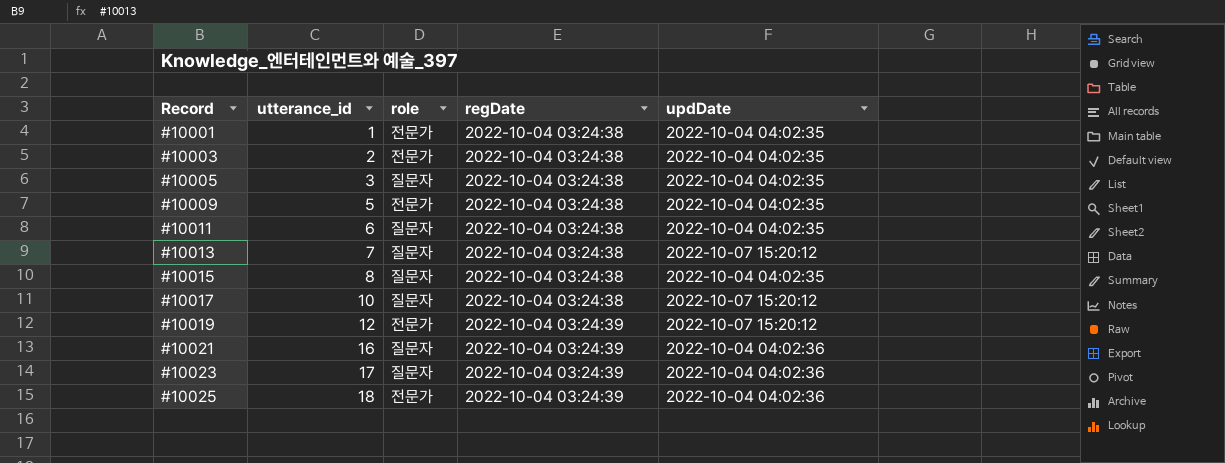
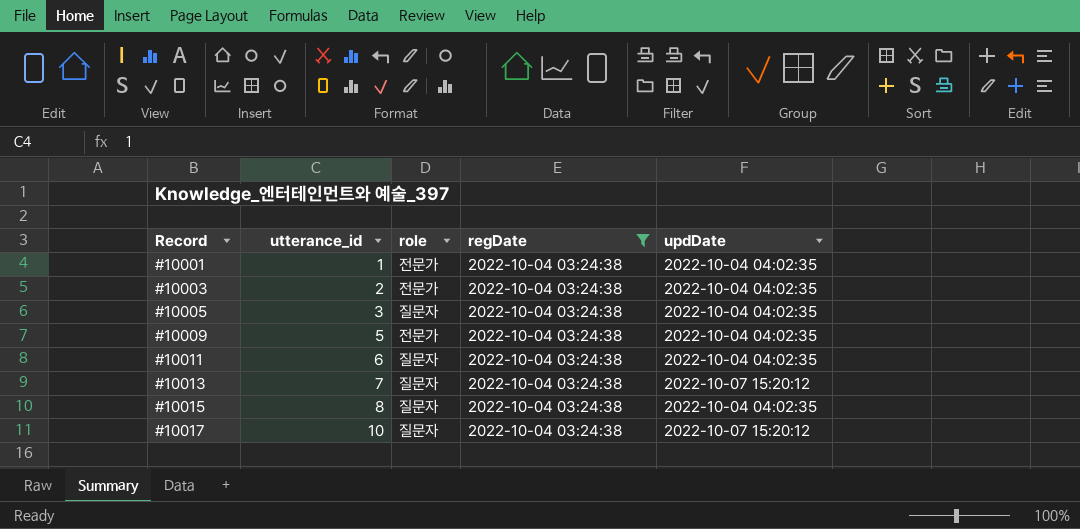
filter: none -> regDate = 2022-10-04 03:24:38

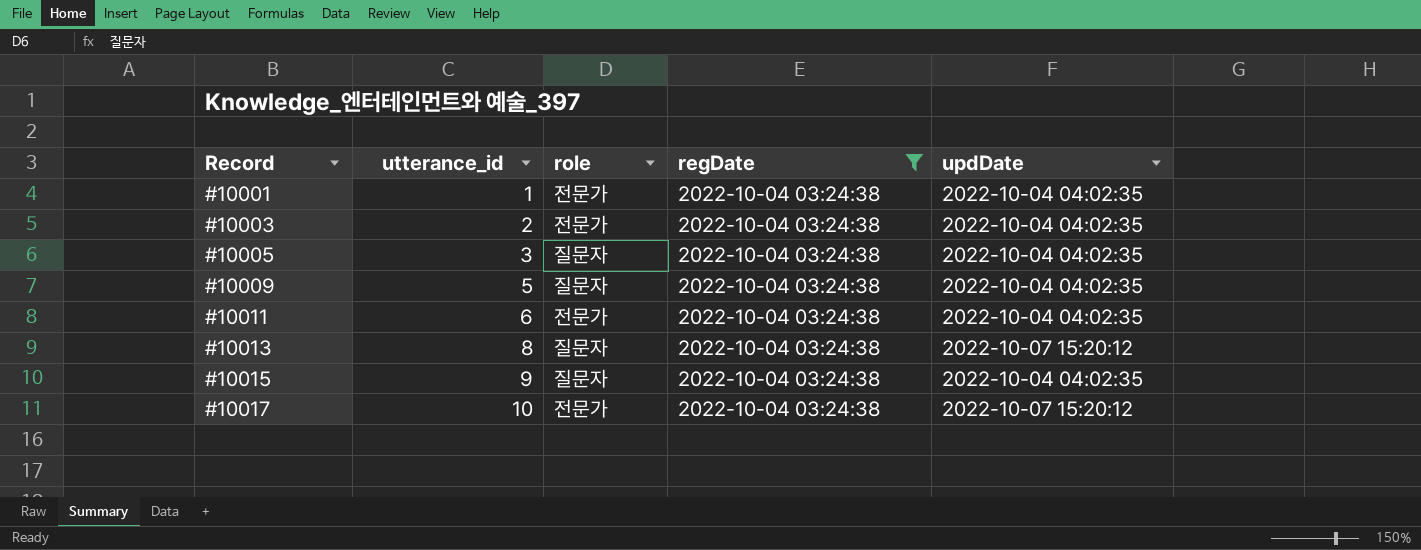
#10009 | role: 전문가 -> 질문자
#10011 | role: 질문자 -> 전문가
#10013 | utterance_id: 7 -> 8
#10015 | utterance_id: 8 -> 9
#10017 | role: 질문자 -> 전문가

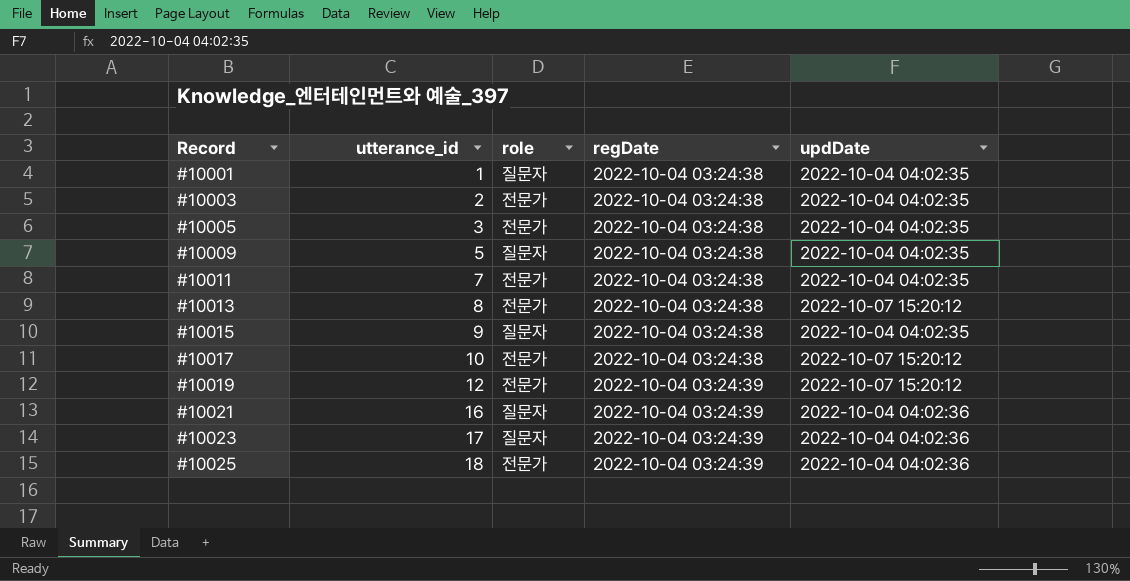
filter: regDate = 2022-10-04 03:24:38 -> none
#10001 | role: 전문가 -> 질문자
#10005 | role: 질문자 -> 전문가
#10011 | utterance_id: 6 -> 7
#10013 | role: 질문자 -> 전문가

